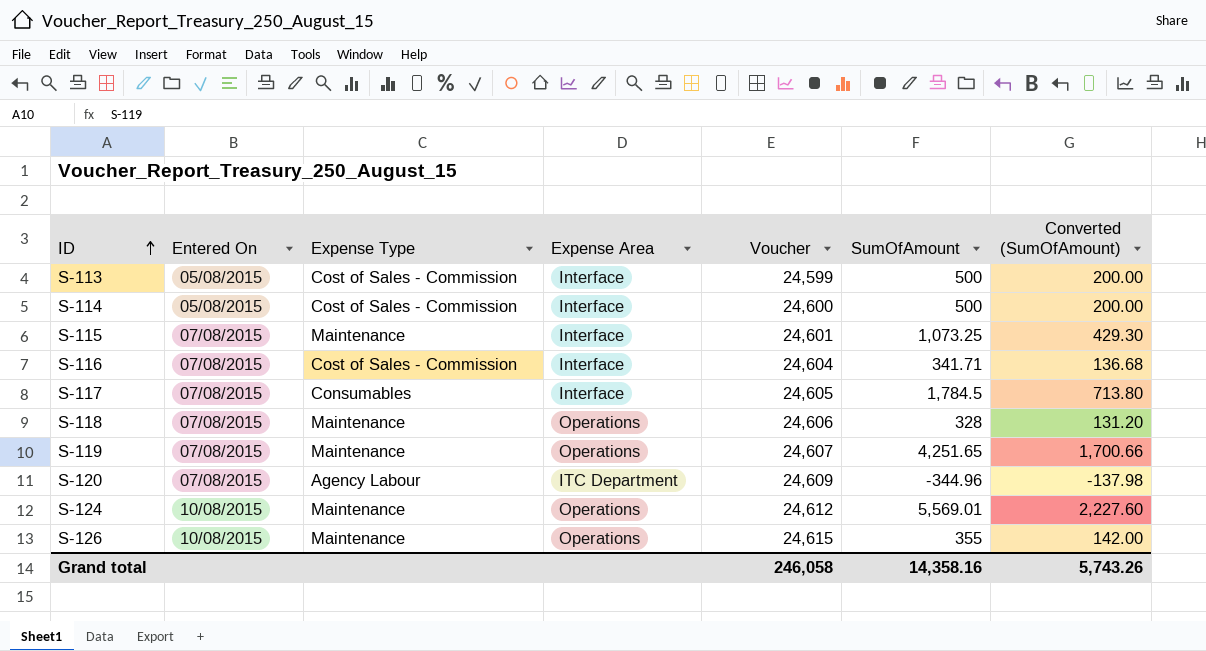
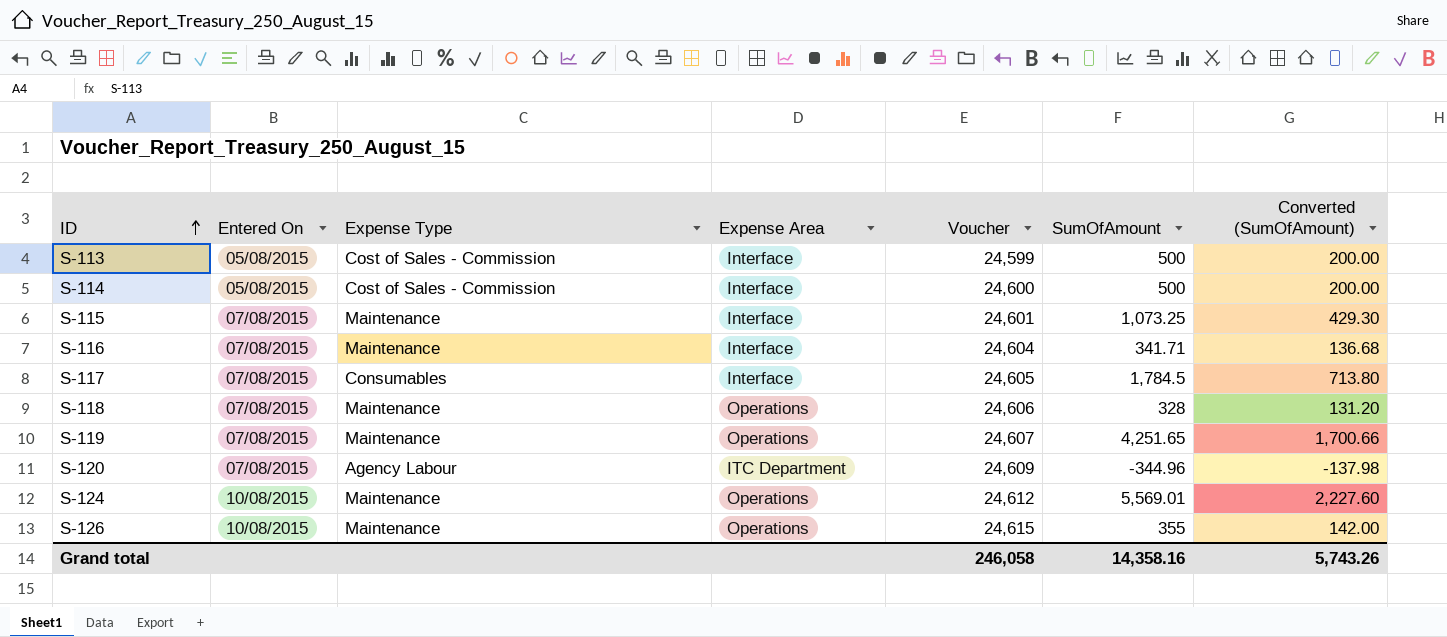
S-116 | Expense Type: Cost of Sales - Commission -> Maintenance

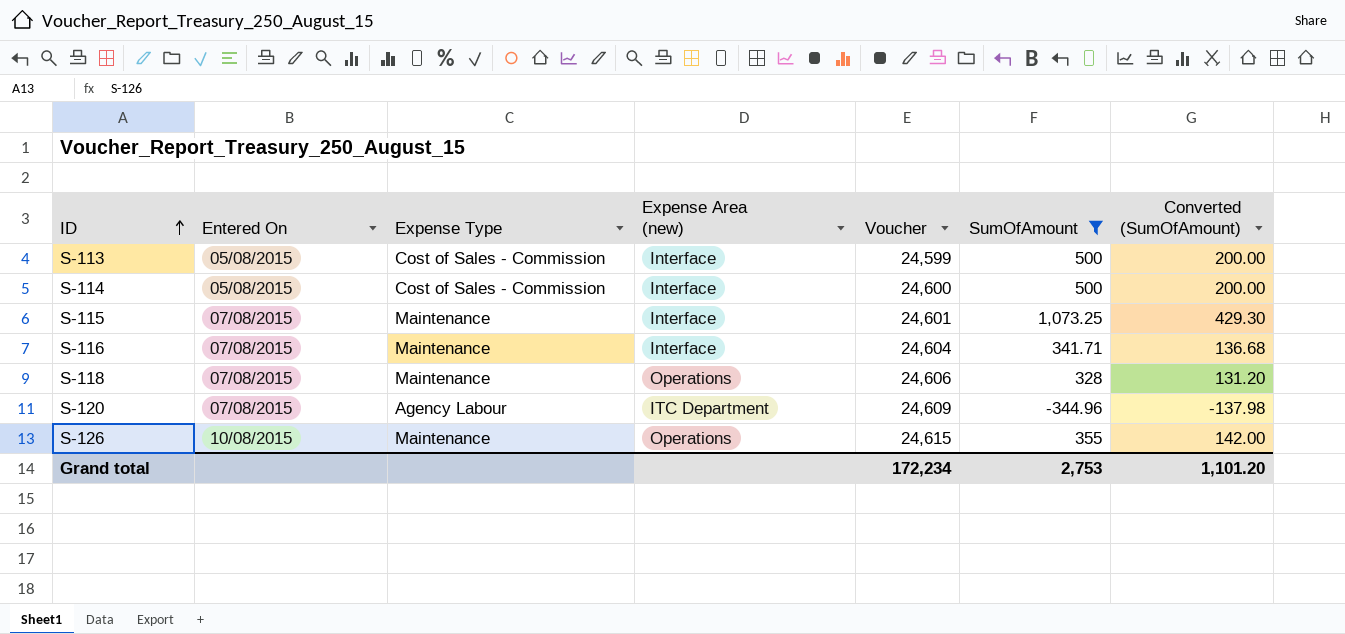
filter: none -> SumOfAmount <= 1,073.25
column name: Expense Area -> Expense Area (new)
Grand total | Voucher: 246,058 -> 172,234
Grand total | SumOfAmount: 14,358.16 -> 2,753
Grand total | Converted (SumOfAmount): 5,743.26 -> 1,101.20

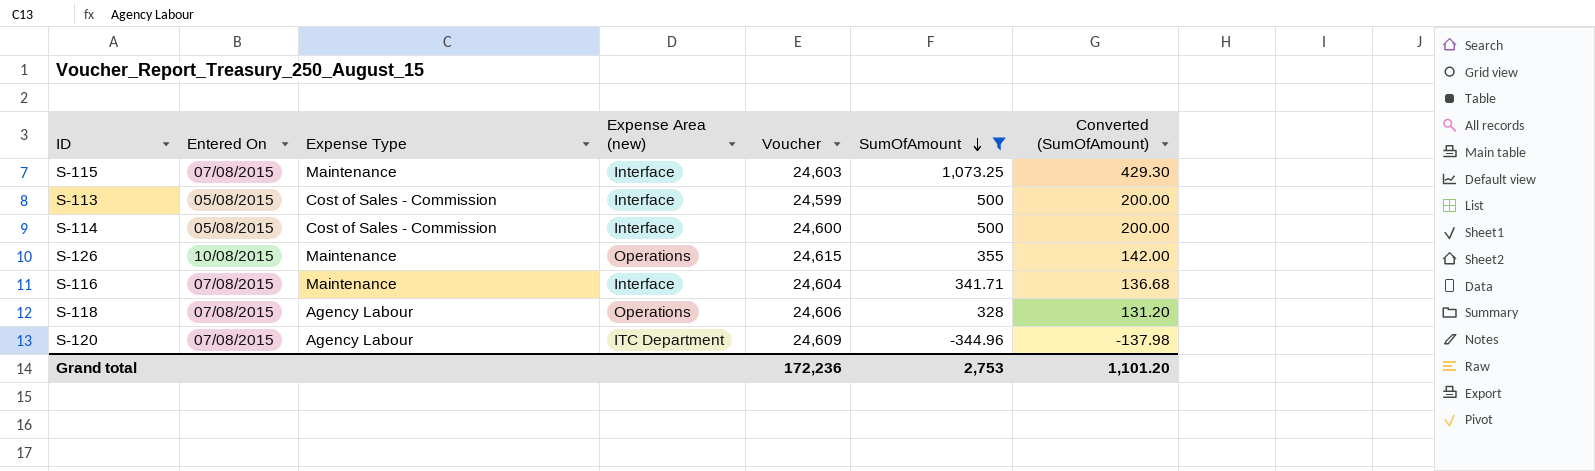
row order: ID ascending -> SumOfAmount descending
S-115 | Voucher: 24,601 -> 24,603
S-118 | Expense Type: Maintenance -> Agency Labour
Grand total | Voucher: 172,234 -> 172,236

